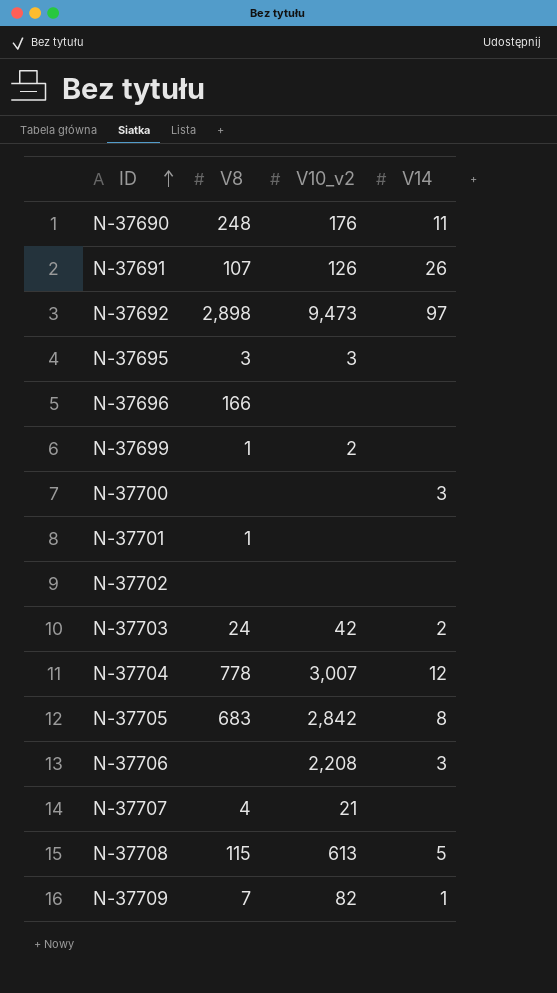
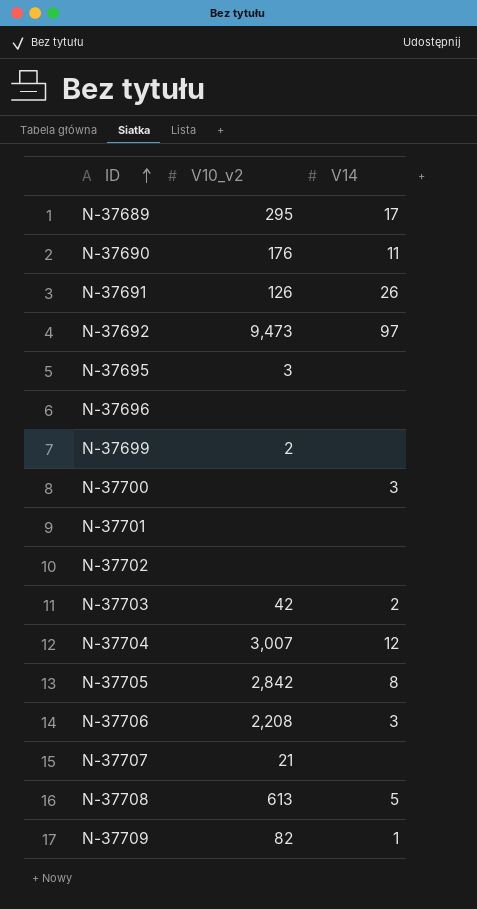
column V8 | position: 2 -> none
row N-37689: none -> 295 | 17

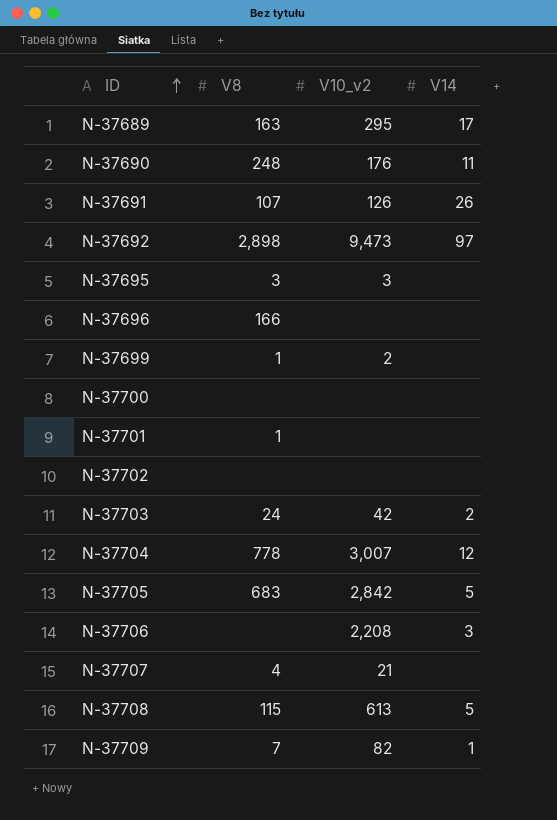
column V8 | position: none -> 2
N-37700 | V14: 3 -> none
N-37705 | V14: 8 -> 5

